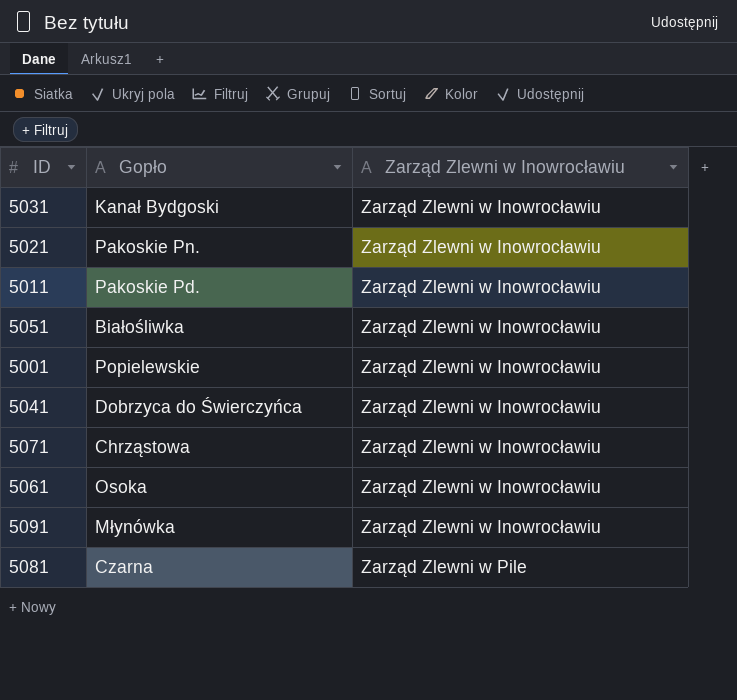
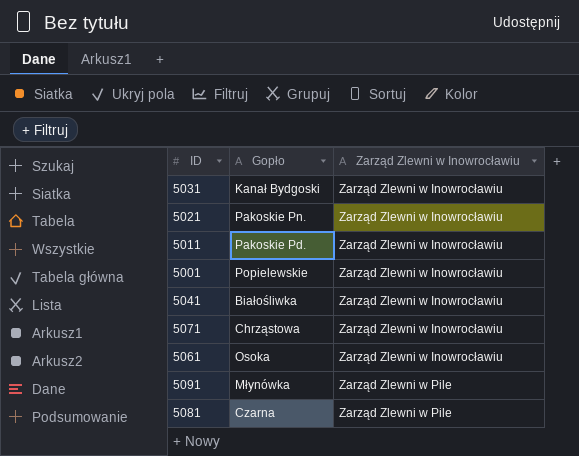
row 5051: Białośliwka | Zarząd Zlewni w Inowrocławiu -> none
5041 | Gopło: Dobrzyca do Świerczyńca -> Białośliwka
5091 | Zarząd Zlewni w Inowrocławiu: Zarząd Zlewni w Inowrocławiu -> Zarząd Zlewni w Pile

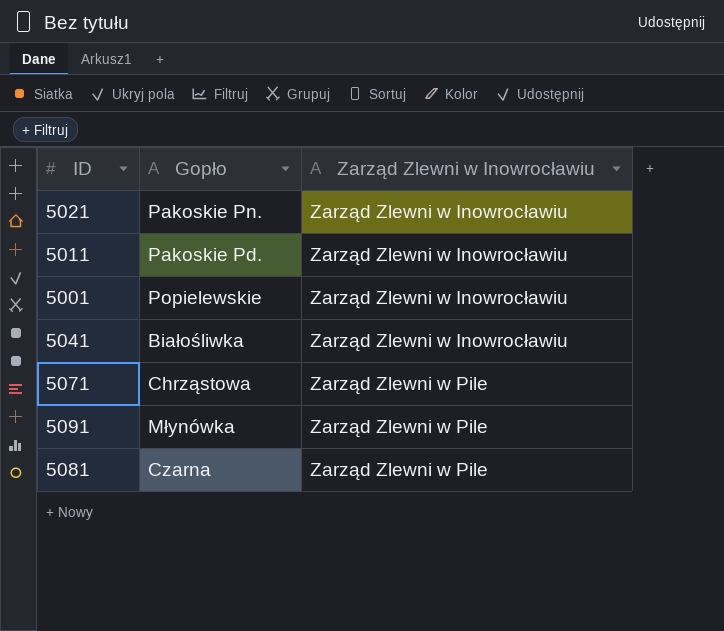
row 5031: Kanał Bydgoski | Zarząd Zlewni w Inowrocławiu -> none
row 5061: Osoka | Zarząd Zlewni w Inowrocławiu -> none
5071 | Zarząd Zlewni w Inowrocławiu: Zarząd Zlewni w Inowrocławiu -> Zarząd Zlewni w Pile

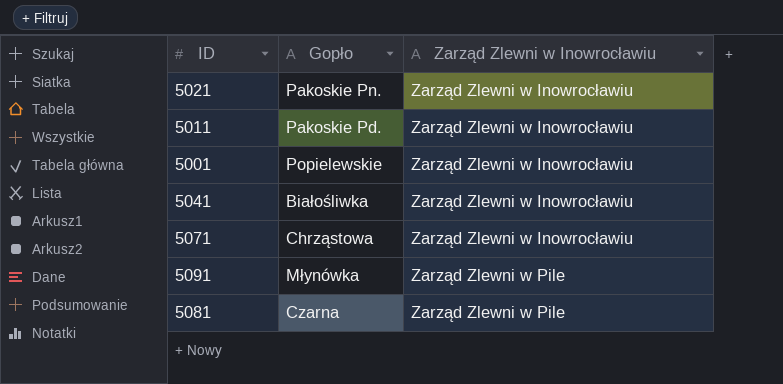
5071 | Zarząd Zlewni w Inowrocławiu: Zarząd Zlewni w Pile -> Zarząd Zlewni w Inowrocławiu

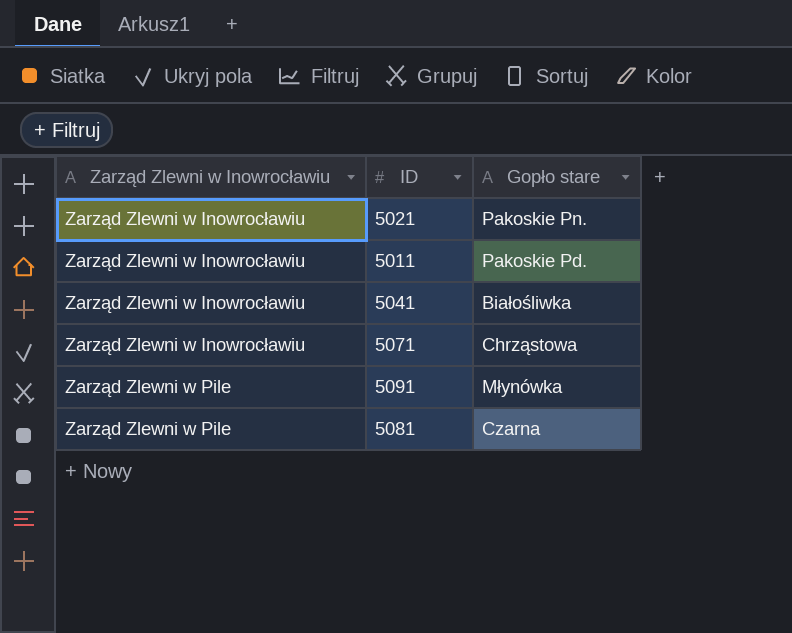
column Zarząd Zlewni w Inowrocławiu | position: 3 -> 1
column name: Gopło -> Gopło stare
row 5001: Popielewskie | Zarząd Zlewni w Inowrocławiu -> none

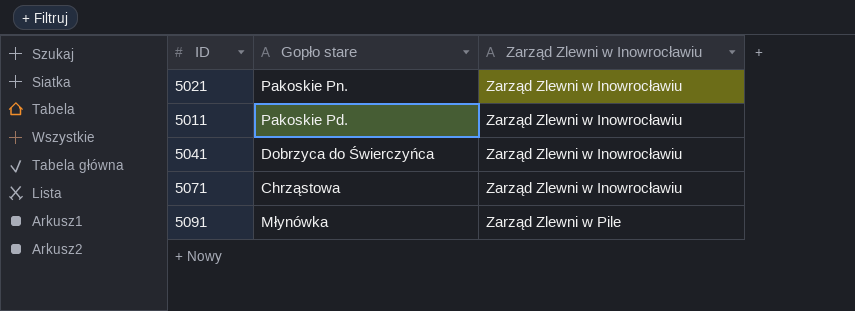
column Zarząd Zlewni w Inowrocławiu | position: 1 -> 3
row 5081: Zarząd Zlewni w Pile | Czarna -> none
5041 | Gopło stare: Białośliwka -> Dobrzyca do Świerczyńca

